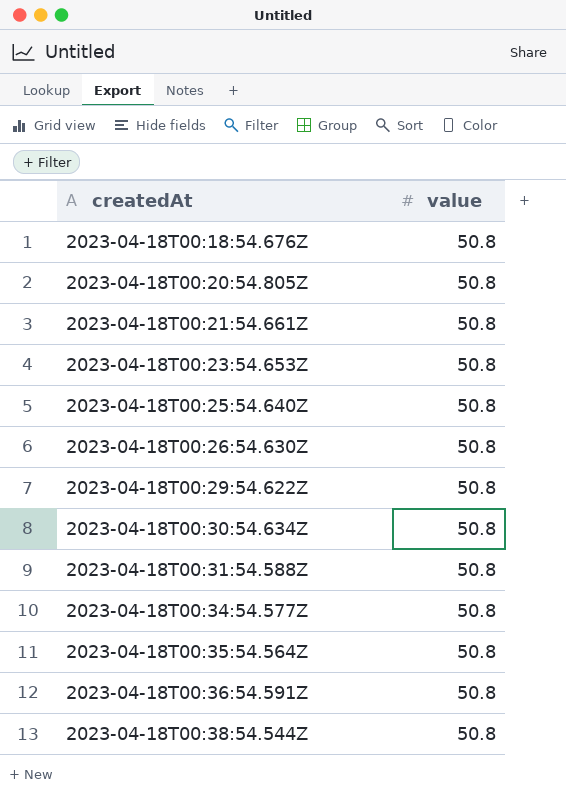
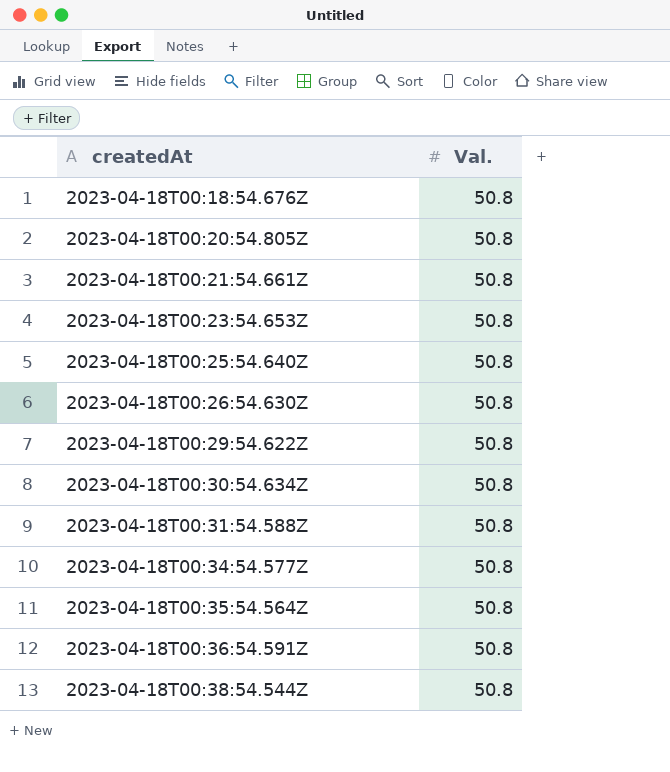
column name: value -> Val.

